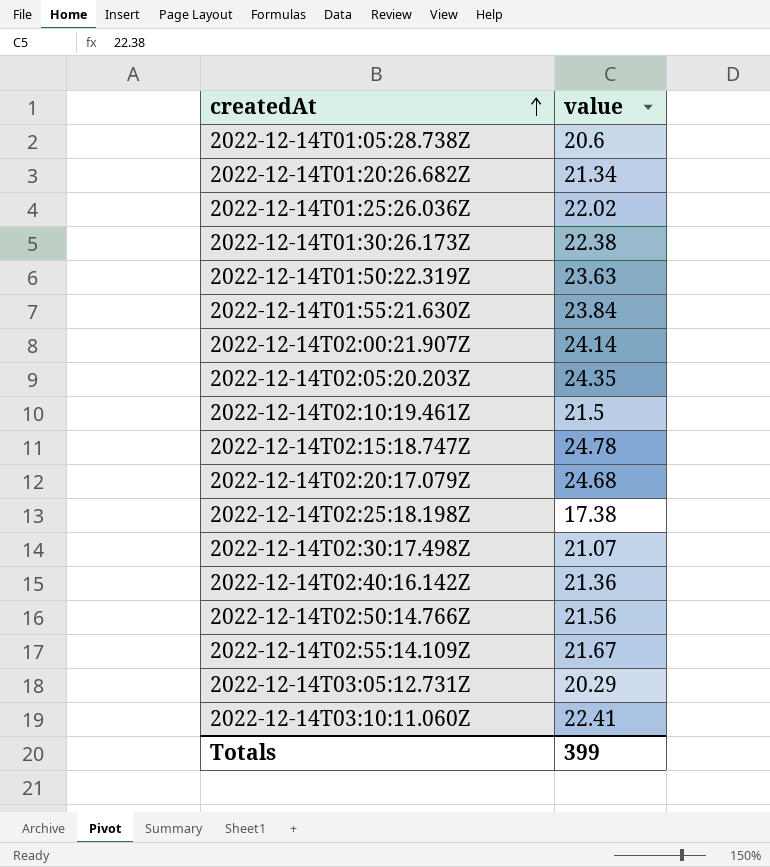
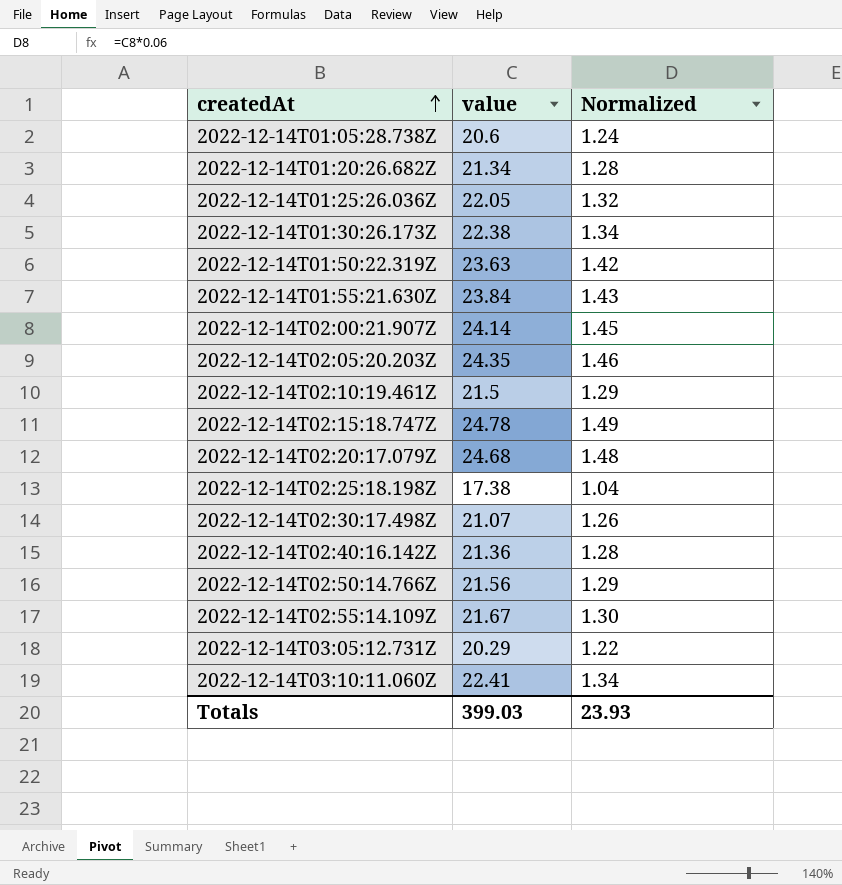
column Normalized | formula: none -> [value] * 0.06
2022-12-14T01:25:26.036Z | value: 22.02 -> 22.05
Totals | value: 399 -> 399.03

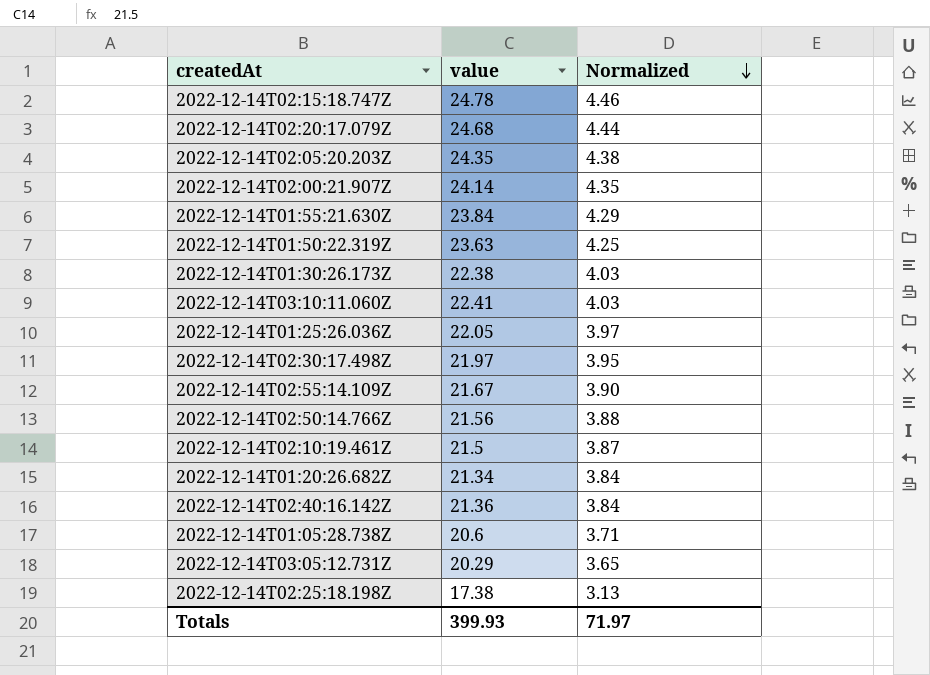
row order: createdAt ascending -> Normalized descending
column Normalized | formula: [value] * 0.06 -> [value] * 0.18
2022-12-14T02:30:17.498Z | value: 21.07 -> 21.97
Totals | value: 399.03 -> 399.93
Totals | Normalized: 23.93 -> 71.97

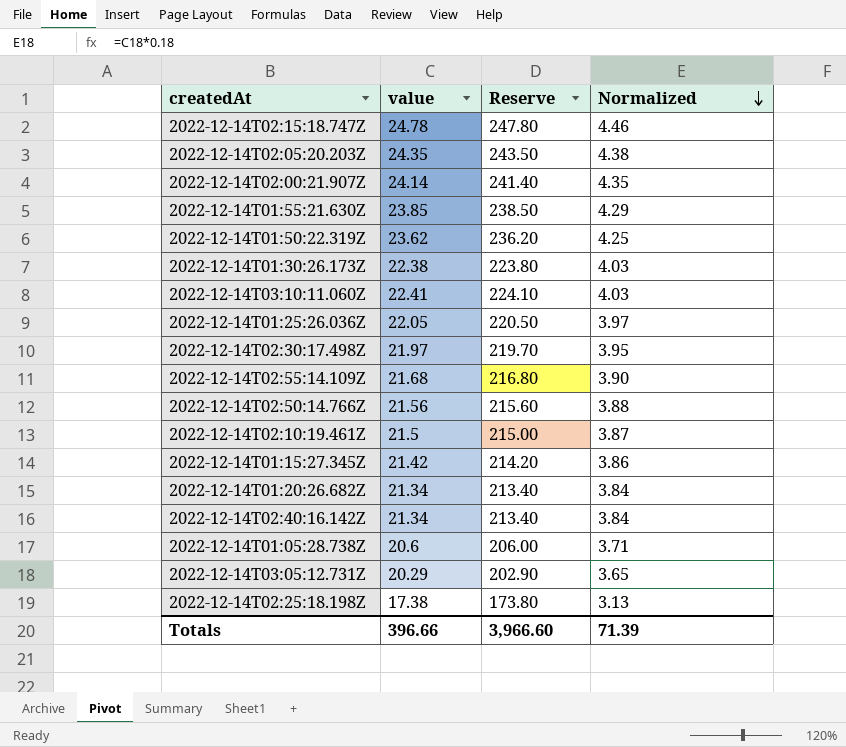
column Reserve | formula: none -> [value] * 10
row 2022-12-14T02:20:17.079Z: 24.68 | 4.44 -> none
2022-12-14T01:55:21.630Z | value: 23.84 -> 23.85
2022-12-14T01:50:22.319Z | value: 23.63 -> 23.62
2022-12-14T02:55:14.109Z | value: 21.67 -> 21.68
row 2022-12-14T01:15:27.345Z: none -> 21.42 | 214.20 | 3.86
2022-12-14T02:40:16.142Z | value: 21.36 -> 21.34
Totals | value: 399.93 -> 396.66
Totals | Normalized: 71.97 -> 71.39

